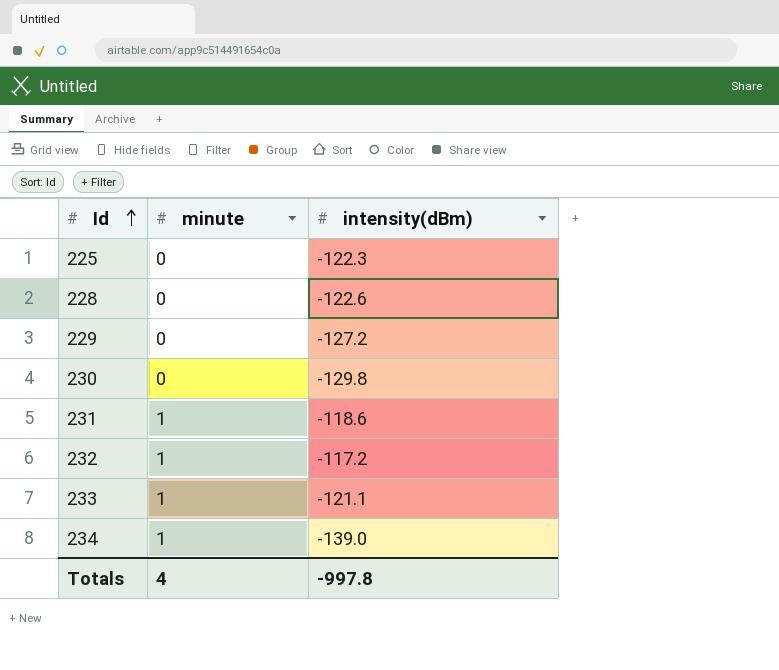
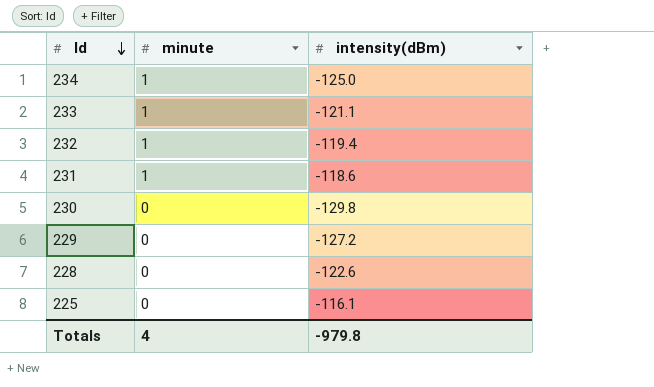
row order: Id ascending -> Id descending
234 | intensity(dBm): -139.0 -> -125.0
232 | intensity(dBm): -117.2 -> -119.4
225 | intensity(dBm): -122.3 -> -116.1
Totals | intensity(dBm): -997.8 -> -979.8

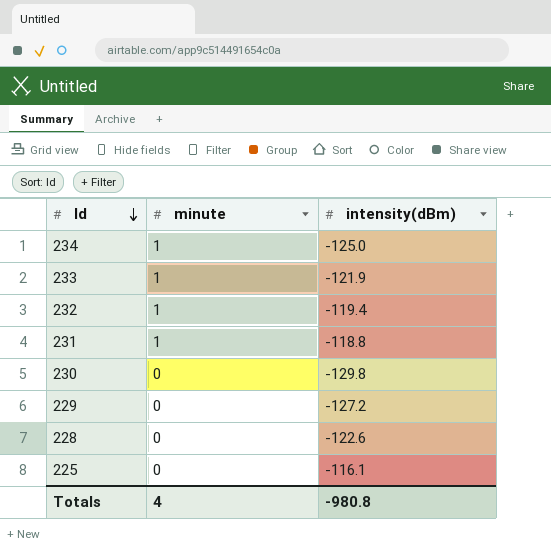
233 | intensity(dBm): -121.1 -> -121.9
231 | intensity(dBm): -118.6 -> -118.8
Totals | intensity(dBm): -979.8 -> -980.8

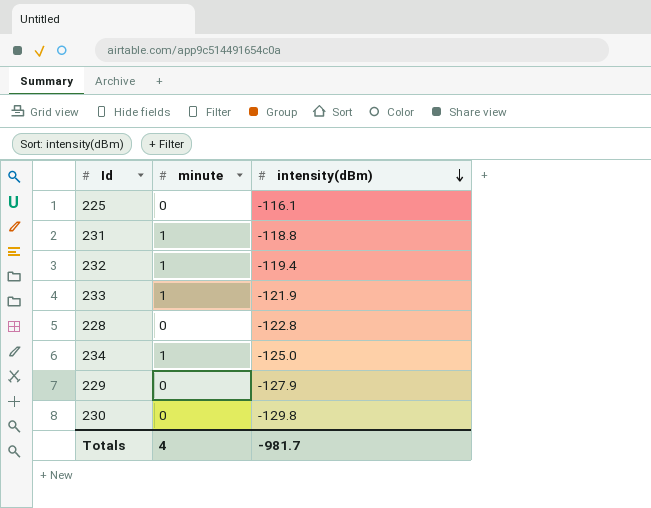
row order: Id descending -> intensity(dBm) descending
228 | intensity(dBm): -122.6 -> -122.8
229 | intensity(dBm): -127.2 -> -127.9
Totals | intensity(dBm): -980.8 -> -981.7

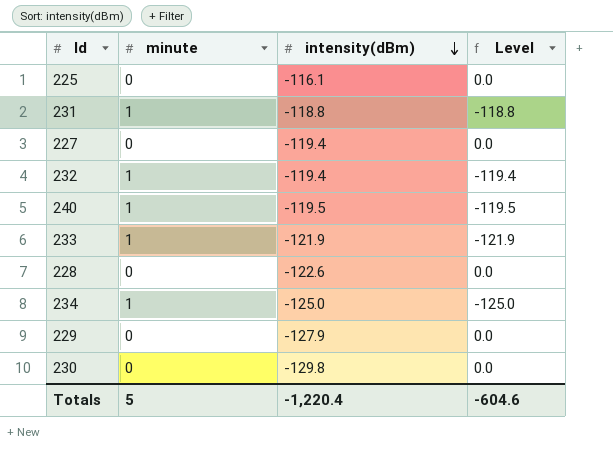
column Level | formula: none -> [minute] * [intensity(dBm)]
row 227: none -> 0 | -119.4 | 0.0
row 240: none -> 1 | -119.5 | -119.5
228 | intensity(dBm): -122.8 -> -122.6
Totals | minute: 4 -> 5
Totals | intensity(dBm): -981.7 -> -1,220.4

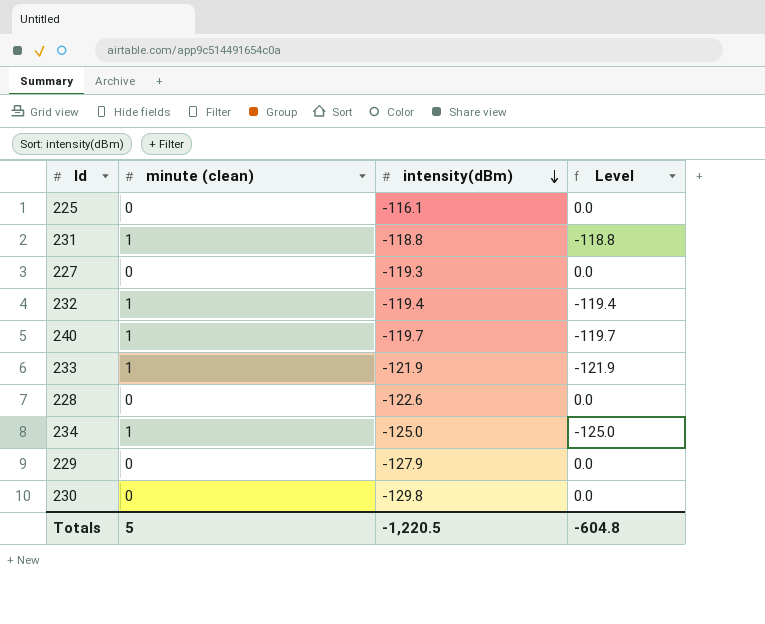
column name: minute -> minute (clean)
227 | intensity(dBm): -119.4 -> -119.3
240 | intensity(dBm): -119.5 -> -119.7
240 | Level: -119.5 -> -119.7
Totals | intensity(dBm): -1,220.4 -> -1,220.5
Totals | Level: -604.6 -> -604.8

